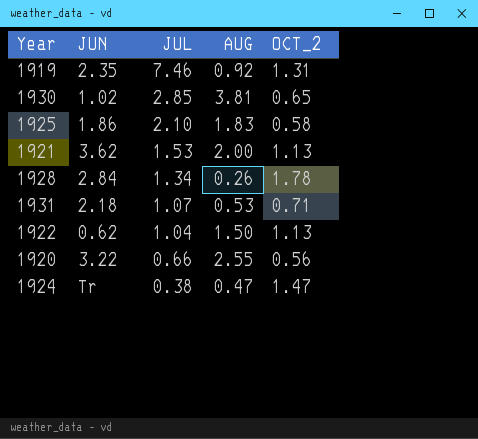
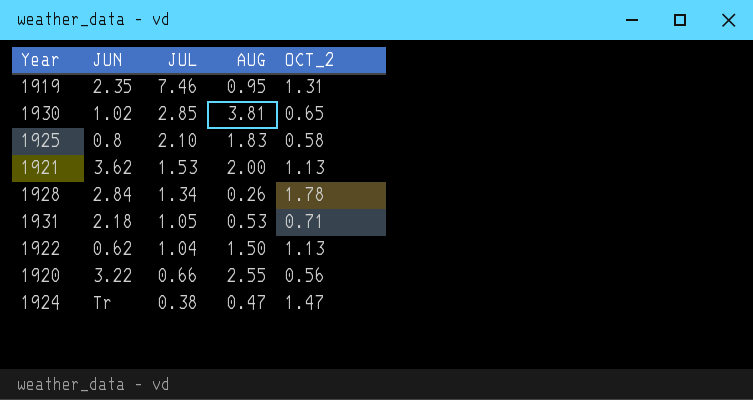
1919 | AUG: 0.92 -> 0.95
1925 | JUN: 1.86 -> 0.8
1931 | JUL: 1.07 -> 1.05

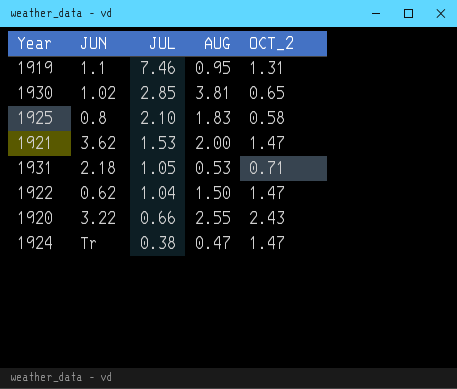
row 1928: 2.84 | 1.34 | 0.26 | 1.78 -> none
1919 | JUN: 2.35 -> 1.1
1921 | OCT_2: 1.13 -> 1.47
1922 | OCT_2: 1.13 -> 1.47
1920 | OCT_2: 0.56 -> 2.43

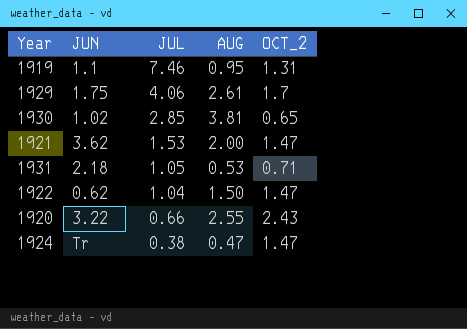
row 1925: 0.8 | 2.10 | 1.83 | 0.58 -> none
row 1929: none -> 1.75 | 4.06 | 2.61 | 1.7

